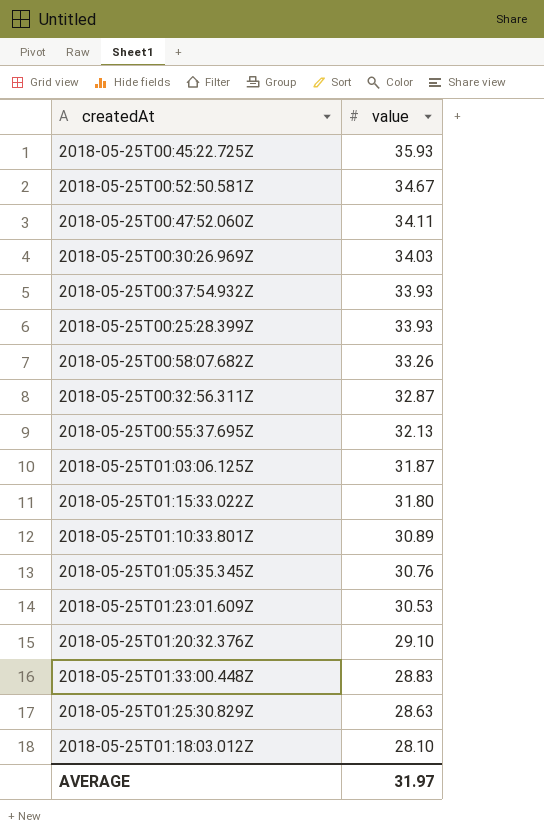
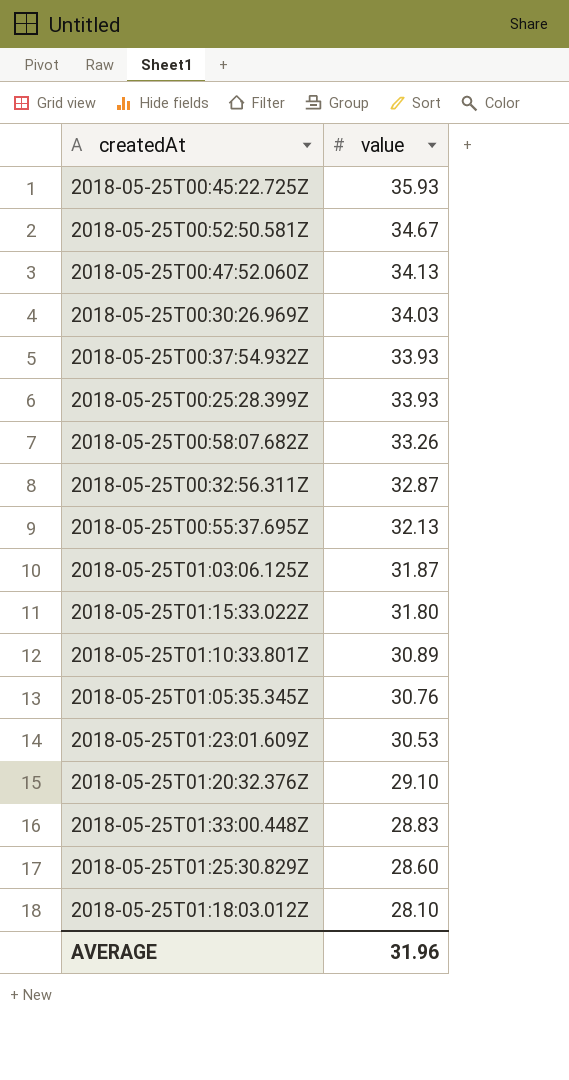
2018-05-25T00:47:52.060Z | value: 34.11 -> 34.13
2018-05-25T01:25:30.829Z | value: 28.63 -> 28.60
AVERAGE | value: 31.97 -> 31.96

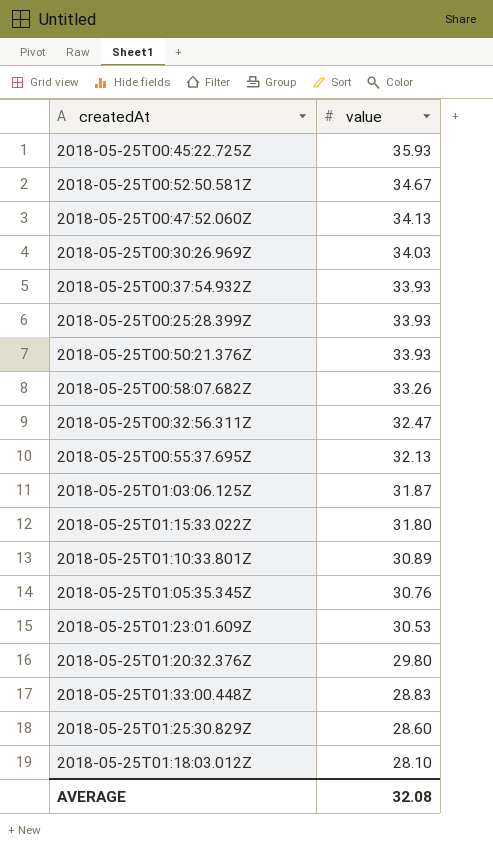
row 2018-05-25T00:50:21.376Z: none -> 33.93
2018-05-25T00:32:56.311Z | value: 32.87 -> 32.47
2018-05-25T01:20:32.376Z | value: 29.10 -> 29.80
AVERAGE | value: 31.96 -> 32.08

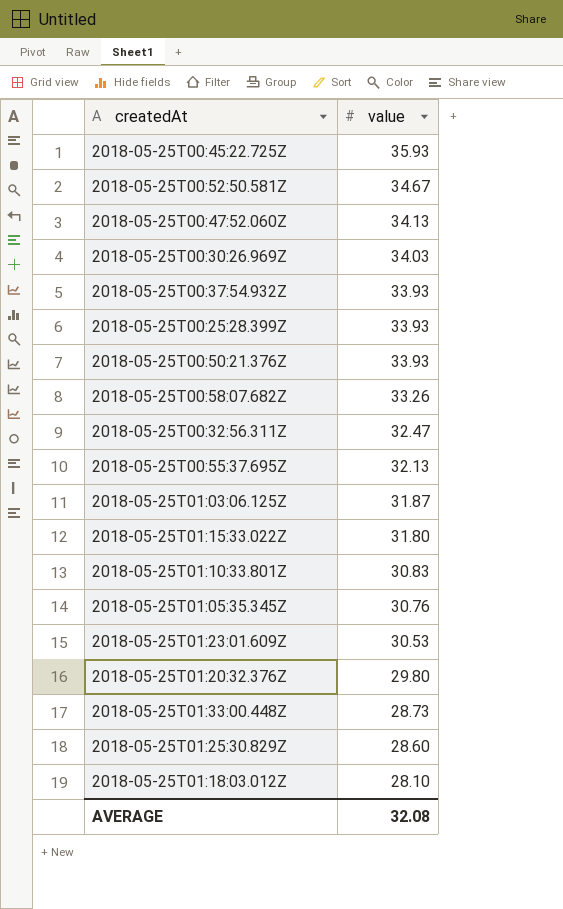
2018-05-25T01:10:33.801Z | value: 30.89 -> 30.83
2018-05-25T01:33:00.448Z | value: 28.83 -> 28.73

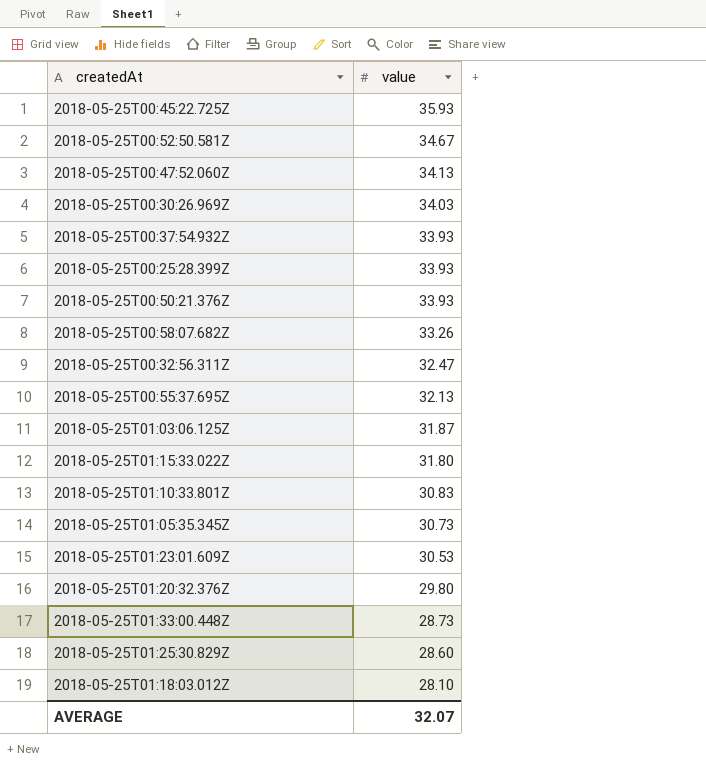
2018-05-25T01:05:35.345Z | value: 30.76 -> 30.73
AVERAGE | value: 32.08 -> 32.07

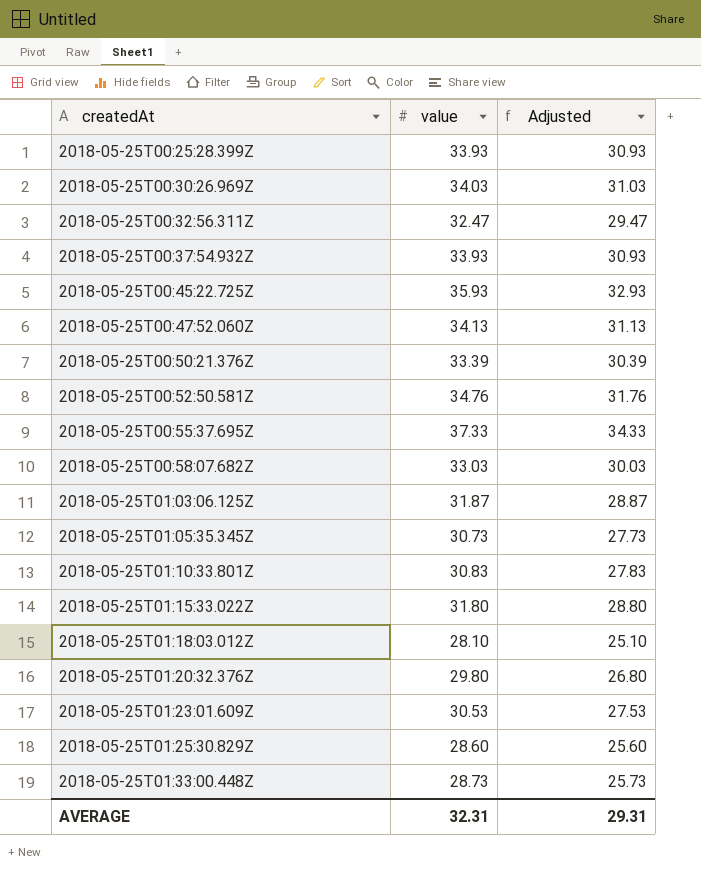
row order: value descending -> createdAt ascending
column Adjusted | formula: none -> [value] - 3
2018-05-25T00:50:21.376Z | value: 33.93 -> 33.39
2018-05-25T00:52:50.581Z | value: 34.67 -> 34.76
2018-05-25T00:55:37.695Z | value: 32.13 -> 37.33
2018-05-25T00:58:07.682Z | value: 33.26 -> 33.03
AVERAGE | value: 32.07 -> 32.31

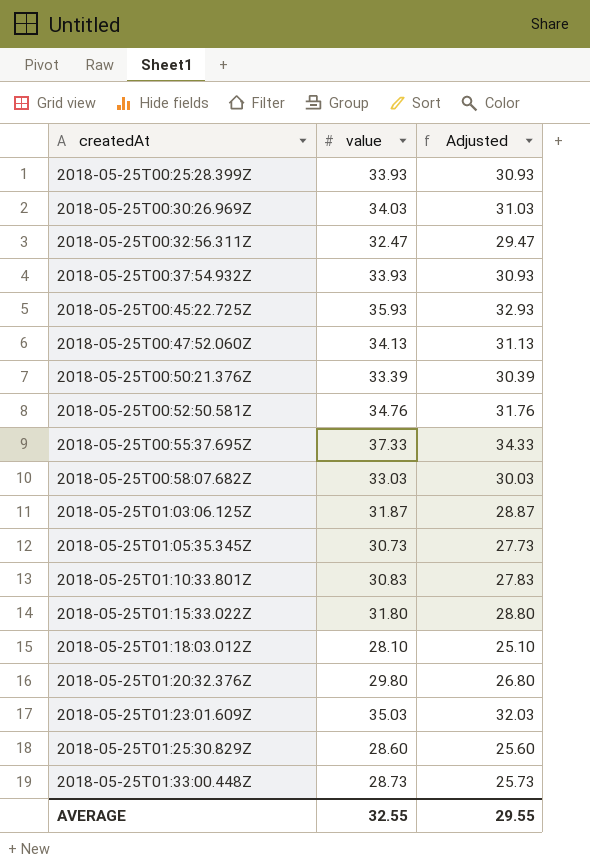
2018-05-25T01:23:01.609Z | value: 30.53 -> 35.03
2018-05-25T01:23:01.609Z | Adjusted: 27.53 -> 32.03
AVERAGE | value: 32.31 -> 32.55
AVERAGE | Adjusted: 29.31 -> 29.55

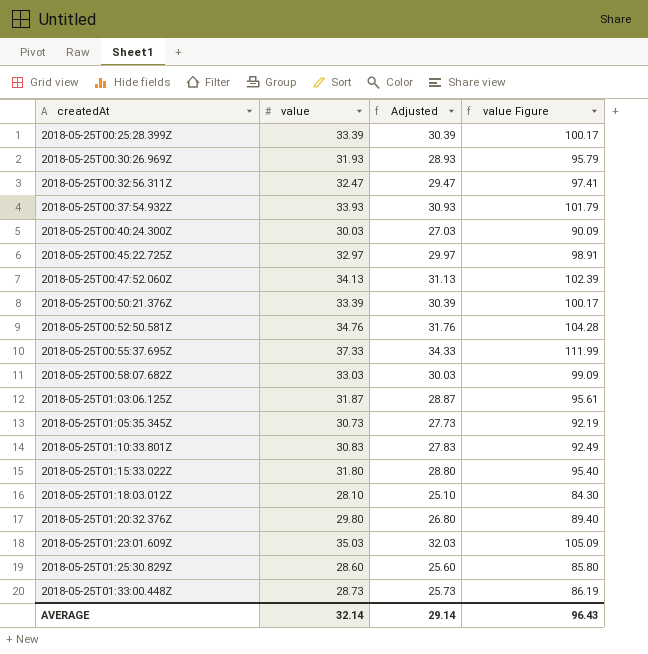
column value Figure | formula: none -> [value] * 3
2018-05-25T00:25:28.399Z | value: 33.93 -> 33.39
2018-05-25T00:25:28.399Z | Adjusted: 30.93 -> 30.39
2018-05-25T00:30:26.969Z | value: 34.03 -> 31.93
2018-05-25T00:30:26.969Z | Adjusted: 31.03 -> 28.93
row 2018-05-25T00:40:24.300Z: none -> 30.03 | 27.03 | 90.09
2018-05-25T00:45:22.725Z | value: 35.93 -> 32.97
2018-05-25T00:45:22.725Z | Adjusted: 32.93 -> 29.97
AVERAGE | value: 32.55 -> 32.14
AVERAGE | Adjusted: 29.55 -> 29.14

